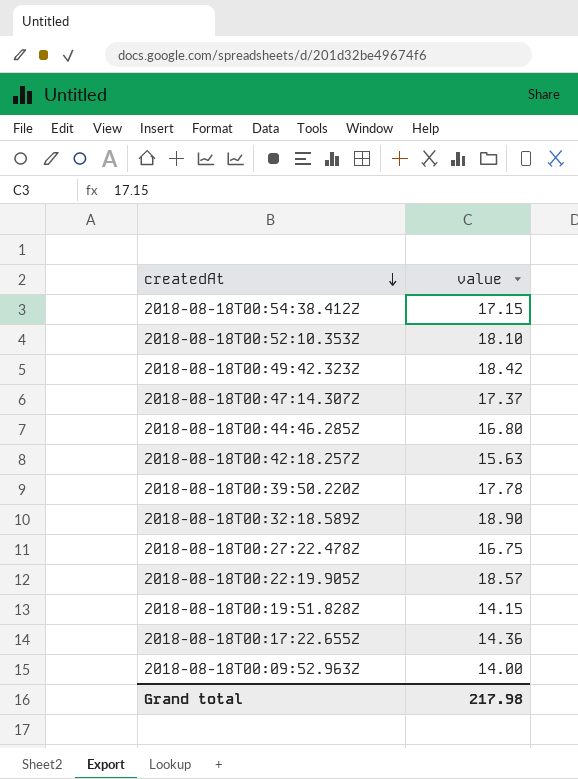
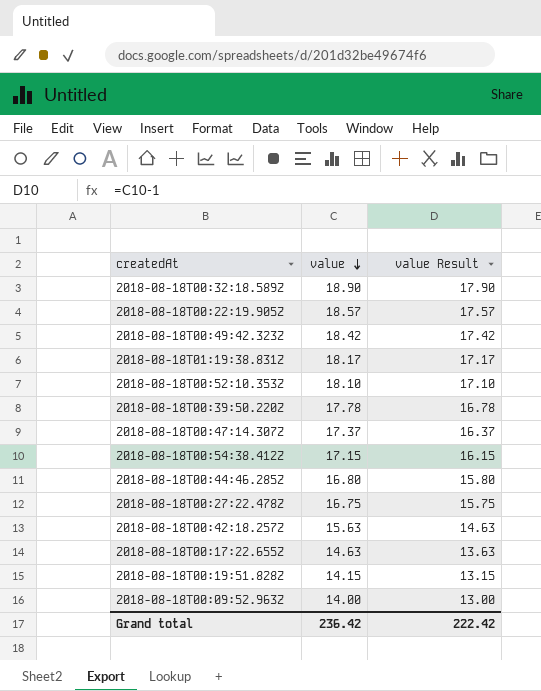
row order: createdAt descending -> value descending
column value Result | formula: none -> [value] - 1
row 2018-08-18T01:19:38.831Z: none -> 18.17 | 17.17
2018-08-18T00:17:22.655Z | value: 14.36 -> 14.63
Grand total | value: 217.98 -> 236.42

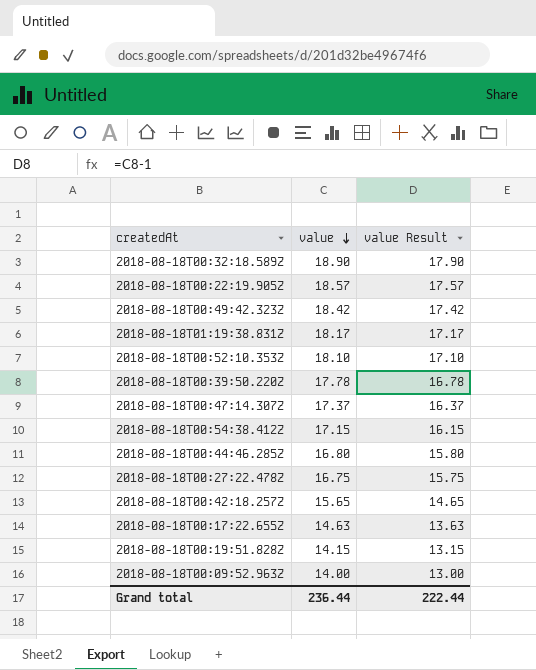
2018-08-18T00:42:18.257Z | value: 15.63 -> 15.65
2018-08-18T00:42:18.257Z | value Result: 14.63 -> 14.65
Grand total | value: 236.42 -> 236.44
Grand total | value Result: 222.42 -> 222.44

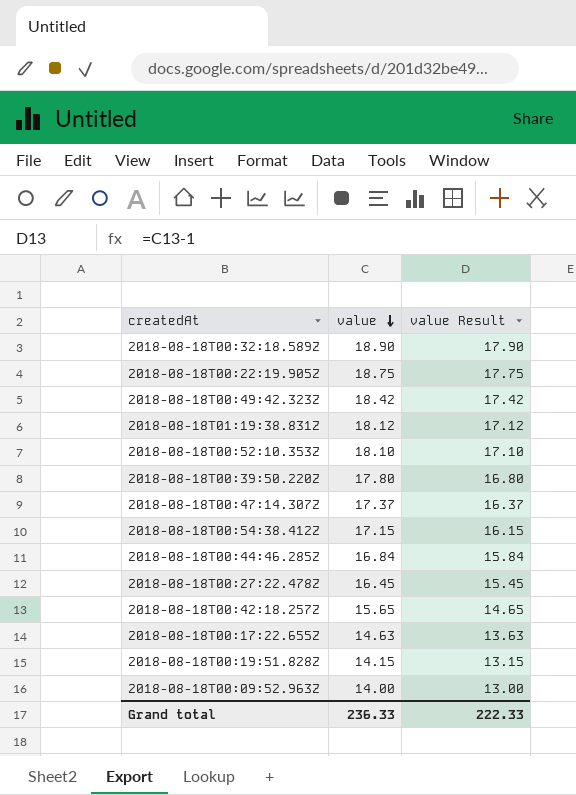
2018-08-18T00:22:19.905Z | value: 18.57 -> 18.75
2018-08-18T00:22:19.905Z | value Result: 17.57 -> 17.75
2018-08-18T01:19:38.831Z | value: 18.17 -> 18.12
2018-08-18T01:19:38.831Z | value Result: 17.17 -> 17.12
2018-08-18T00:39:50.220Z | value: 17.78 -> 17.80
2018-08-18T00:39:50.220Z | value Result: 16.78 -> 16.80
2018-08-18T00:44:46.285Z | value: 16.80 -> 16.84
2018-08-18T00:44:46.285Z | value Result: 15.80 -> 15.84
2018-08-18T00:27:22.478Z | value: 16.75 -> 16.45
2018-08-18T00:27:22.478Z | value Result: 15.75 -> 15.45
Grand total | value: 236.44 -> 236.33
Grand total | value Result: 222.44 -> 222.33

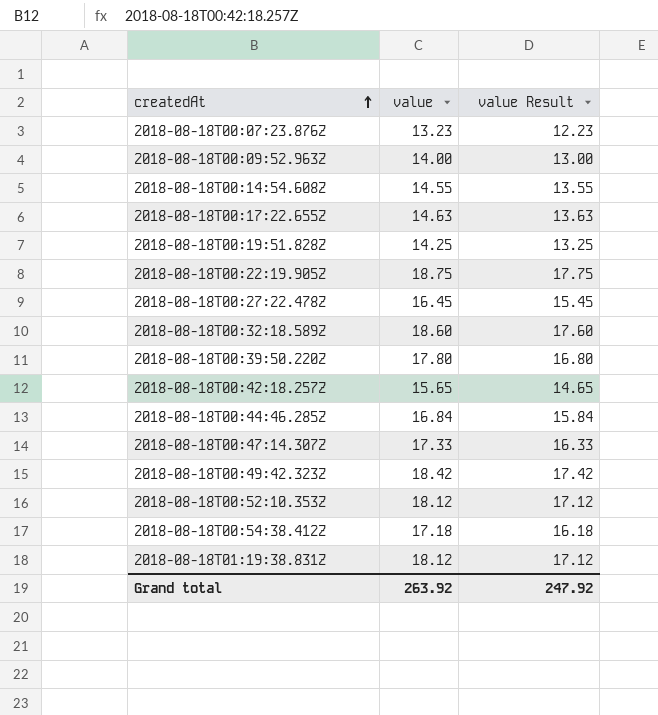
row order: value descending -> createdAt ascending
row 2018-08-18T00:07:23.876Z: none -> 13.23 | 12.23
row 2018-08-18T00:14:54.608Z: none -> 14.55 | 13.55
2018-08-18T00:19:51.828Z | value: 14.15 -> 14.25
2018-08-18T00:19:51.828Z | value Result: 13.15 -> 13.25
2018-08-18T00:32:18.589Z | value: 18.90 -> 18.60
2018-08-18T00:32:18.589Z | value Result: 17.90 -> 17.60
2018-08-18T00:47:14.307Z | value: 17.37 -> 17.33
2018-08-18T00:47:14.307Z | value Result: 16.37 -> 16.33
2018-08-18T00:52:10.353Z | value: 18.10 -> 18.12
2018-08-18T00:52:10.353Z | value Result: 17.10 -> 17.12
2018-08-18T00:54:38.412Z | value: 17.15 -> 17.18
2018-08-18T00:54:38.412Z | value Result: 16.15 -> 16.18
Grand total | value: 236.33 -> 263.92
Grand total | value Result: 222.33 -> 247.92

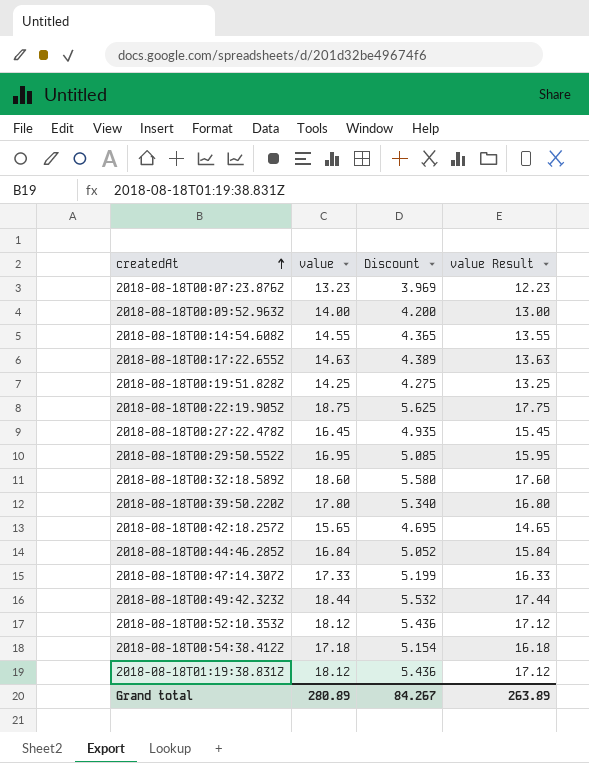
column Discount | formula: none -> [value] * 0.3
row 2018-08-18T00:29:50.552Z: none -> 16.95 | 5.085 | 15.95
2018-08-18T00:49:42.323Z | value: 18.42 -> 18.44
2018-08-18T00:49:42.323Z | value Result: 17.42 -> 17.44
Grand total | value: 263.92 -> 280.89
Grand total | value Result: 247.92 -> 263.89

